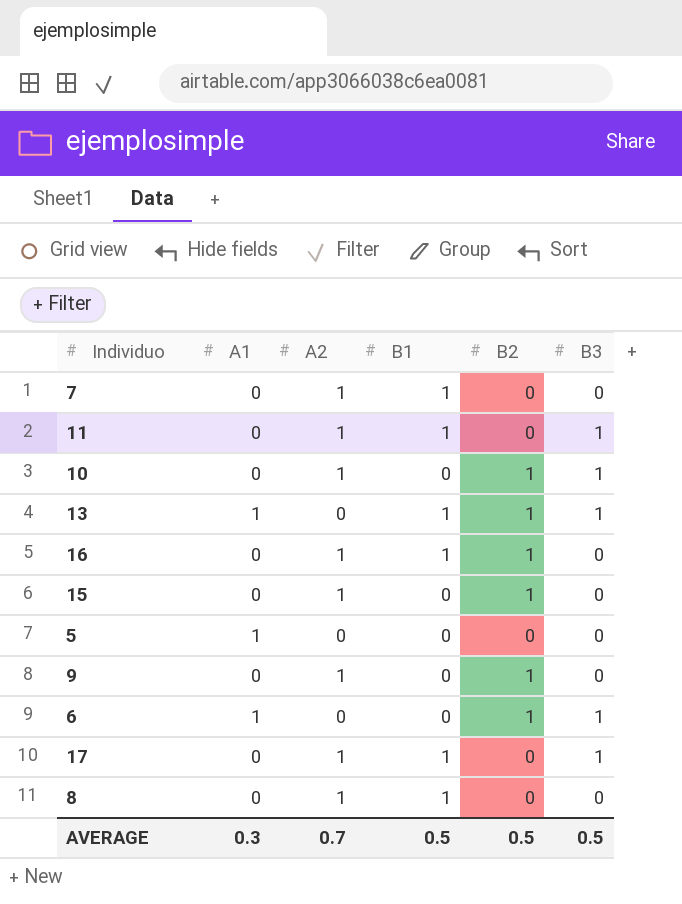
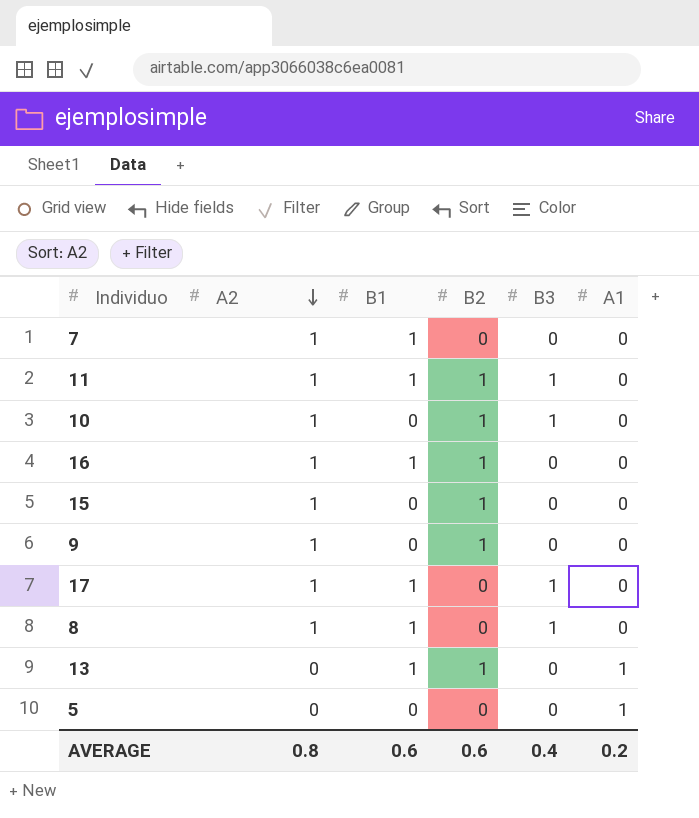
row order: none -> A2 descending
column A1 | position: 2 -> 6
row 6: 1 | 0 | 0 | 1 | 1 -> none
11 | B2: 0 -> 1
8 | B3: 0 -> 1
13 | B3: 1 -> 0
AVERAGE | A2: 0.7 -> 0.8
AVERAGE | B1: 0.5 -> 0.6
AVERAGE | B2: 0.5 -> 0.6
AVERAGE | B3: 0.5 -> 0.4
AVERAGE | A1: 0.3 -> 0.2

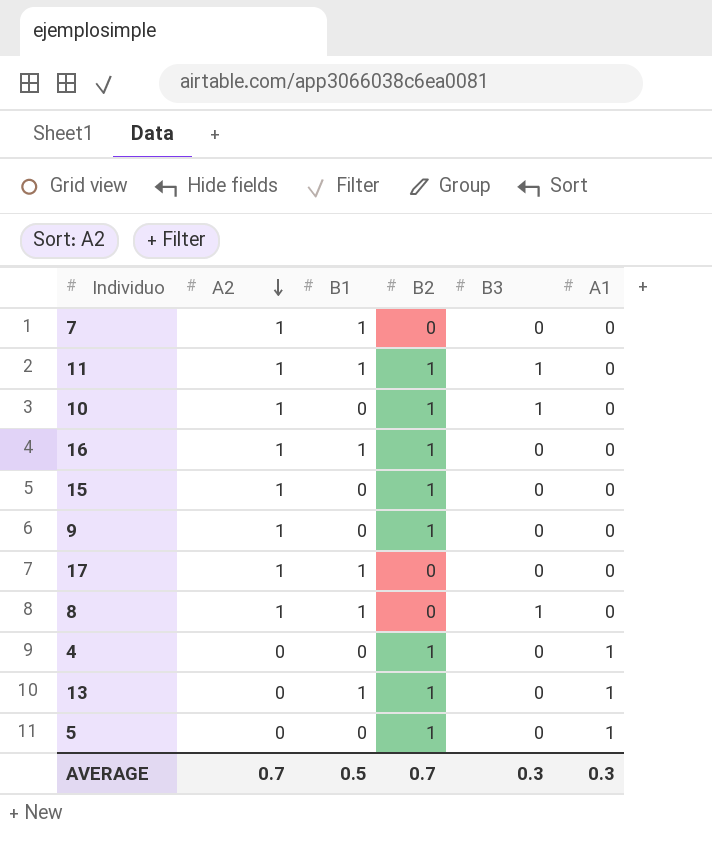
17 | B3: 1 -> 0
row 4: none -> 0 | 0 | 1 | 0 | 1
5 | B2: 0 -> 1
AVERAGE | A2: 0.8 -> 0.7
AVERAGE | B1: 0.6 -> 0.5
AVERAGE | B2: 0.6 -> 0.7
AVERAGE | B3: 0.4 -> 0.3
AVERAGE | A1: 0.2 -> 0.3

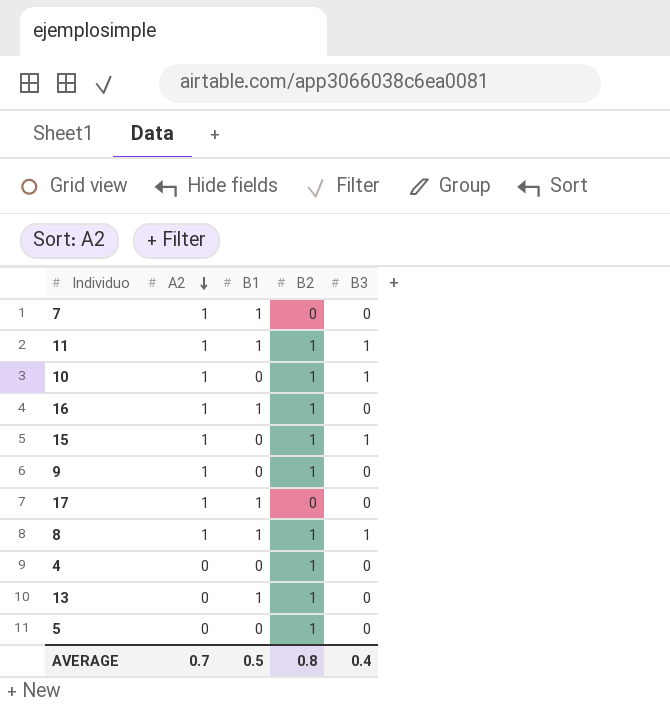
column A1 | position: 6 -> none
15 | B3: 0 -> 1
8 | B2: 0 -> 1
AVERAGE | B2: 0.7 -> 0.8
AVERAGE | B3: 0.3 -> 0.4

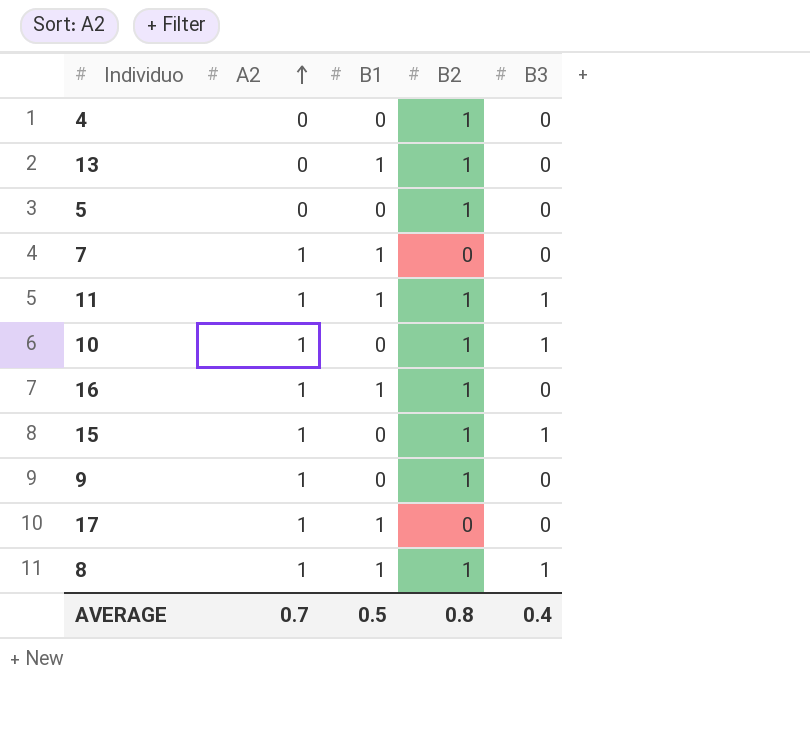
row order: A2 descending -> A2 ascending

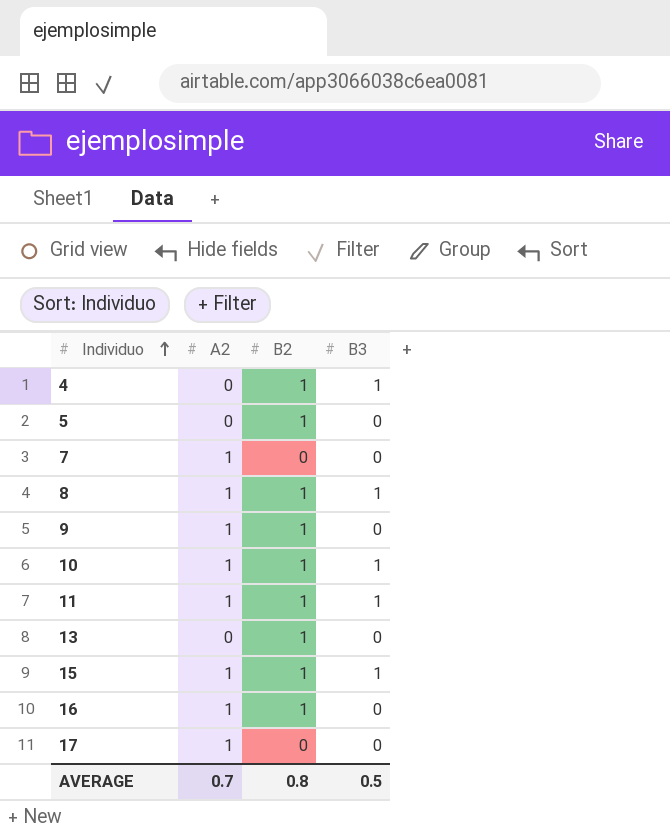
row order: A2 ascending -> Individuo ascending
column B1 | position: 3 -> none
4 | B3: 0 -> 1
AVERAGE | B3: 0.4 -> 0.5

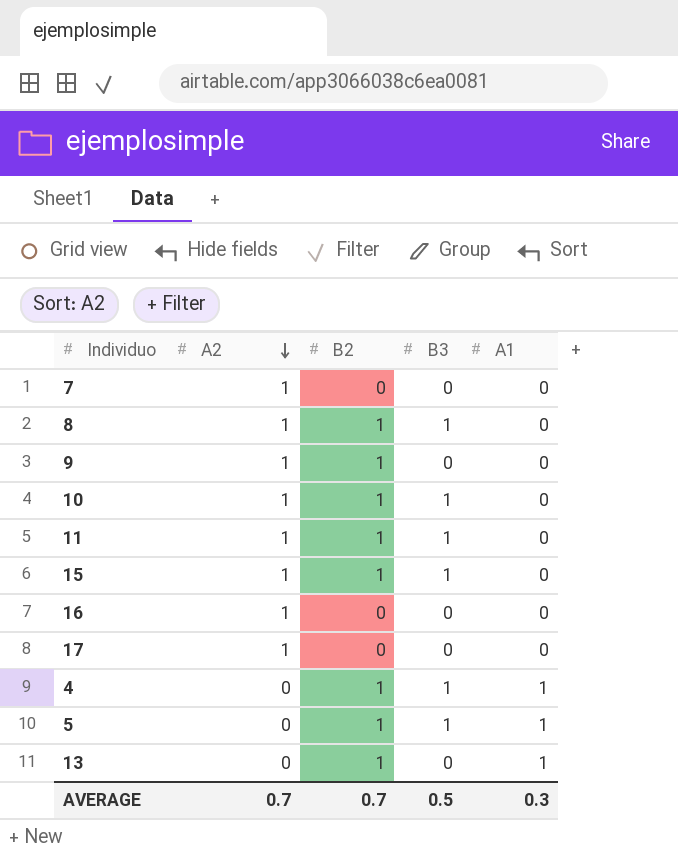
row order: Individuo ascending -> A2 descending
column A1 | position: none -> 5
16 | B2: 1 -> 0
5 | B3: 0 -> 1
AVERAGE | B2: 0.8 -> 0.7

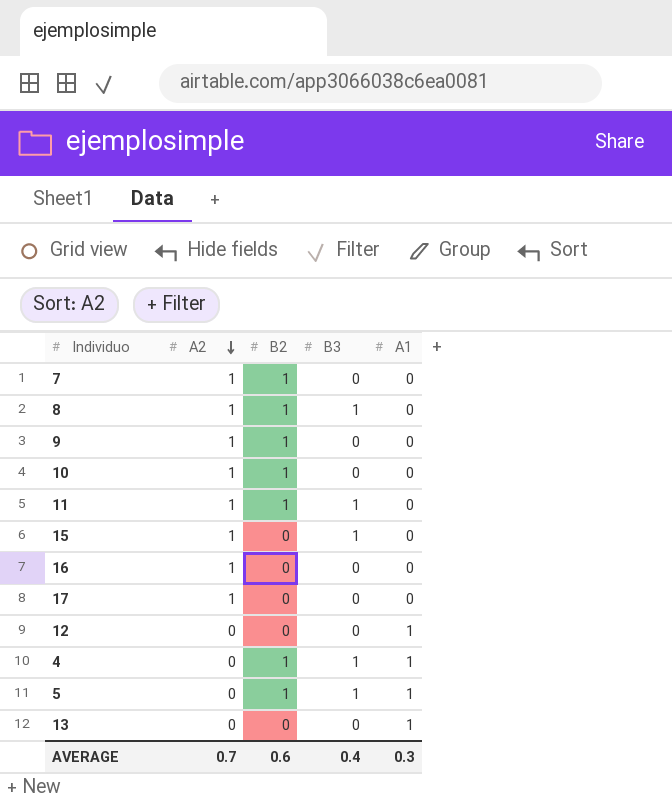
7 | B2: 0 -> 1
10 | B3: 1 -> 0
15 | B2: 1 -> 0
row 12: none -> 0 | 0 | 0 | 1
13 | B2: 1 -> 0
AVERAGE | B2: 0.7 -> 0.6
AVERAGE | B3: 0.5 -> 0.4

